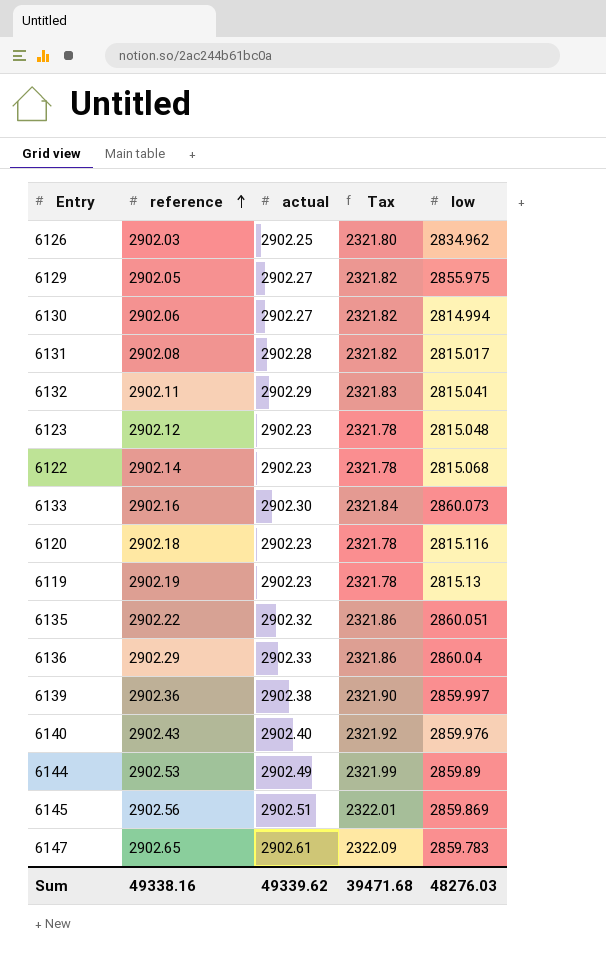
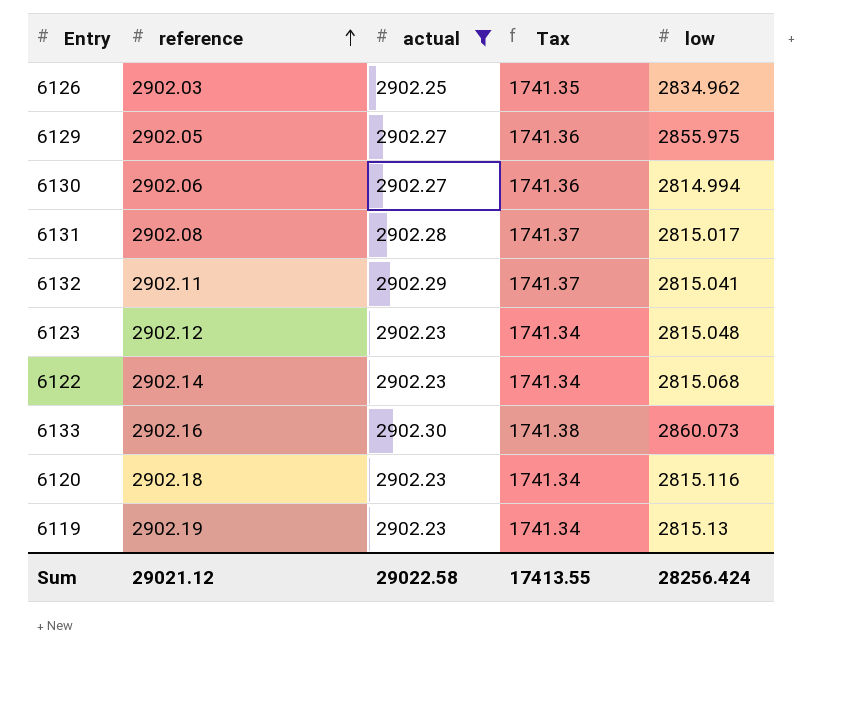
filter: none -> actual <= 2902.30
column Tax | formula: [actual] * 0.8 -> [actual] * 0.6
Sum | reference: 49338.16 -> 29021.12
Sum | actual: 49339.62 -> 29022.58
Sum | Tax: 39471.68 -> 17413.55
Sum | low: 48276.03 -> 28256.424

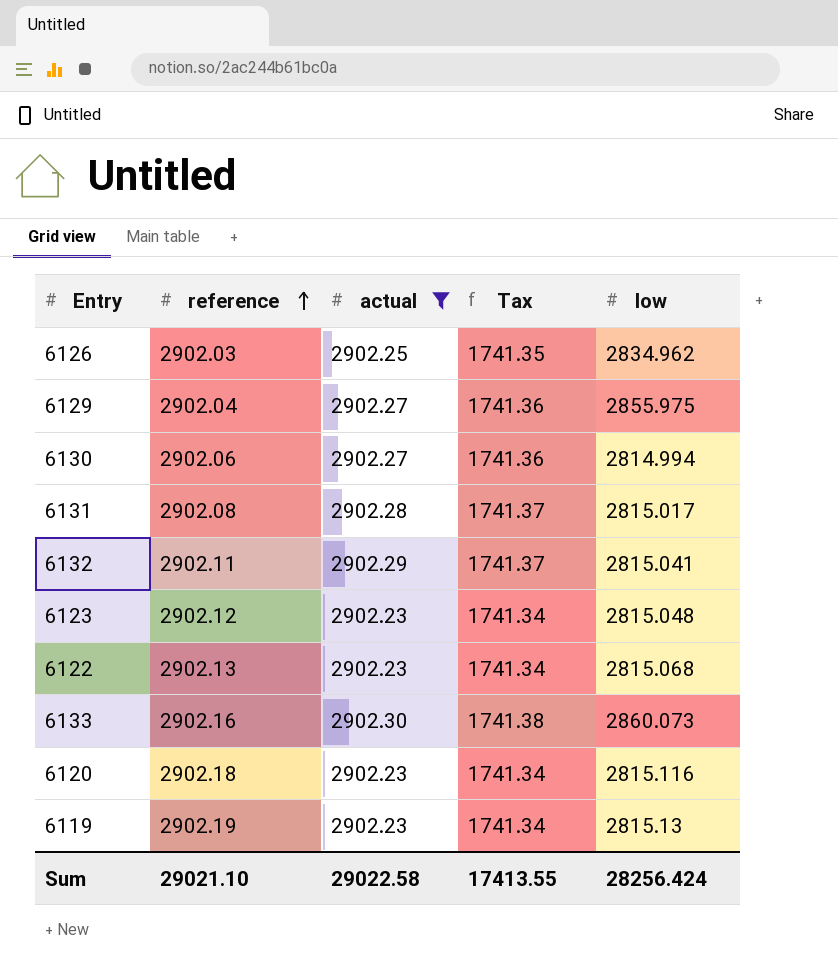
6129 | reference: 2902.05 -> 2902.04
6122 | reference: 2902.14 -> 2902.13
Sum | reference: 29021.12 -> 29021.10

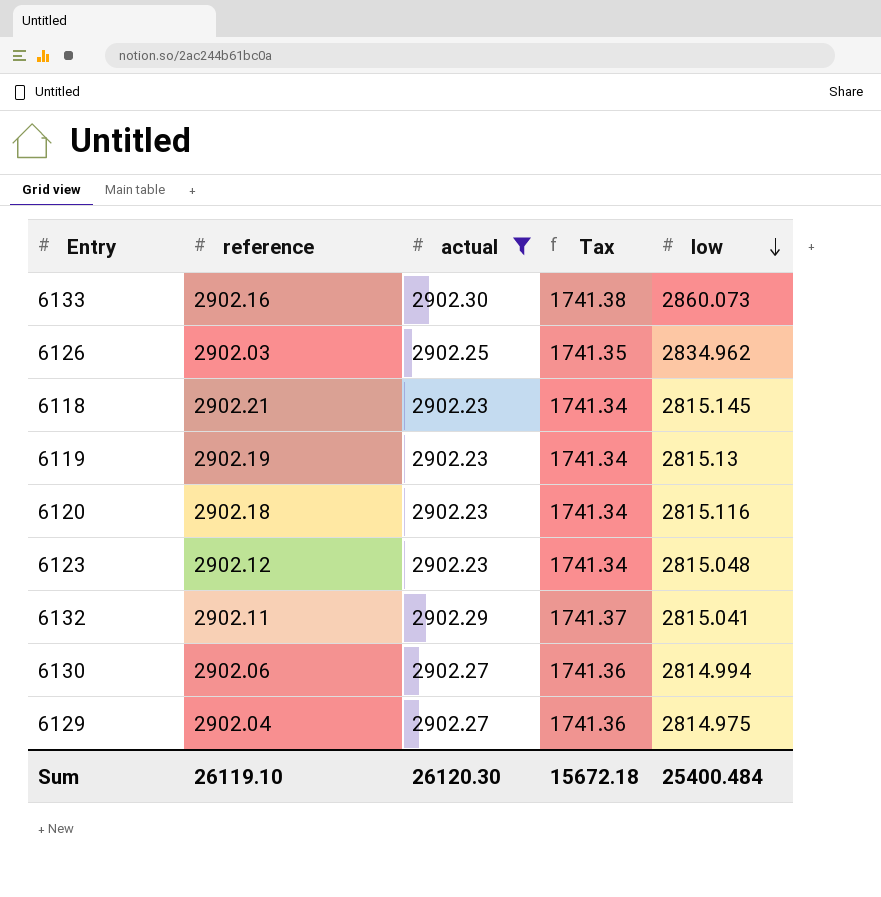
row order: reference ascending -> low descending
row 6131: 2902.08 | 2902.28 | 1741.37 | 2815.017 -> none
row 6122: 2902.13 | 2902.23 | 1741.34 | 2815.068 -> none
row 6118: none -> 2902.21 | 2902.23 | 1741.34 | 2815.145
6129 | low: 2855.975 -> 2814.975
Sum | reference: 29021.10 -> 26119.10
Sum | actual: 29022.58 -> 26120.30
Sum | Tax: 17413.55 -> 15672.18
Sum | low: 28256.424 -> 25400.484

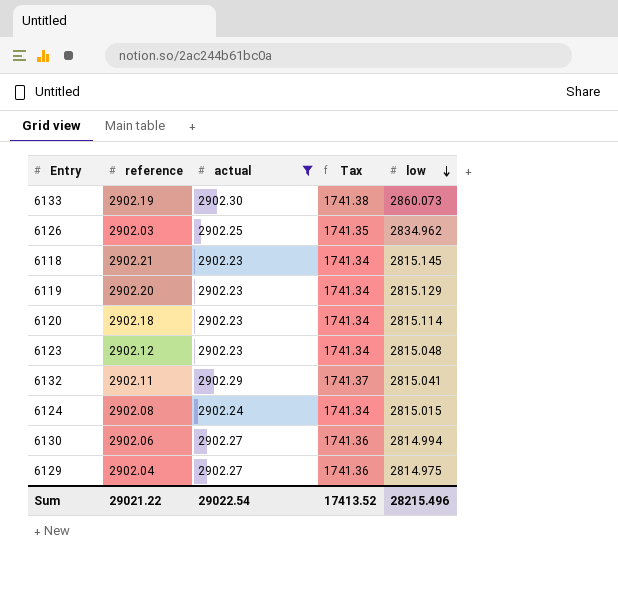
6133 | reference: 2902.16 -> 2902.19
6119 | reference: 2902.19 -> 2902.20
6119 | low: 2815.13 -> 2815.129
6120 | low: 2815.116 -> 2815.114
row 6124: none -> 2902.08 | 2902.24 | 1741.34 | 2815.015
Sum | reference: 26119.10 -> 29021.22
Sum | actual: 26120.30 -> 29022.54
Sum | Tax: 15672.18 -> 17413.52
Sum | low: 25400.484 -> 28215.496

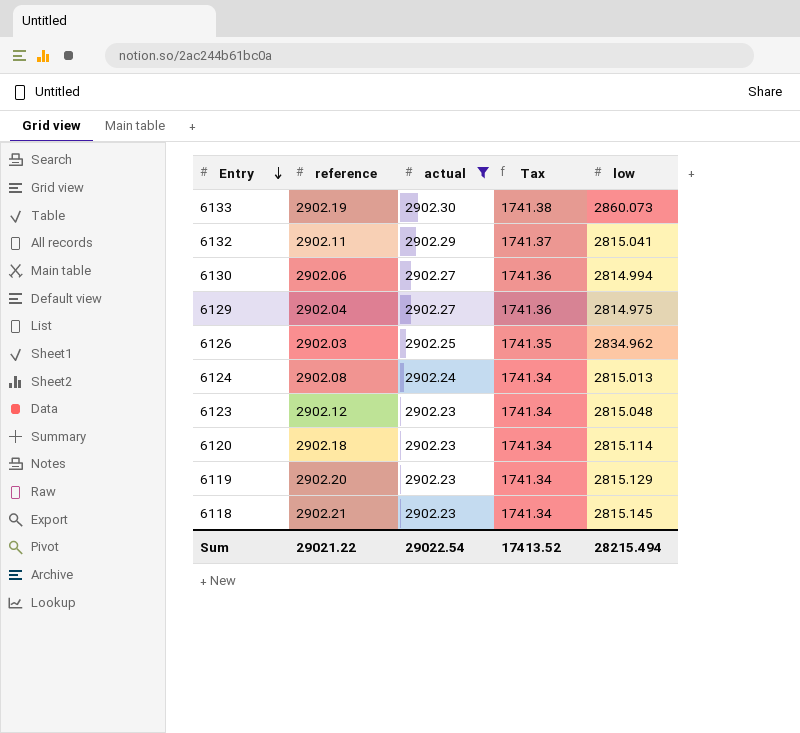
row order: low descending -> Entry descending
6124 | low: 2815.015 -> 2815.013
Sum | low: 28215.496 -> 28215.494

